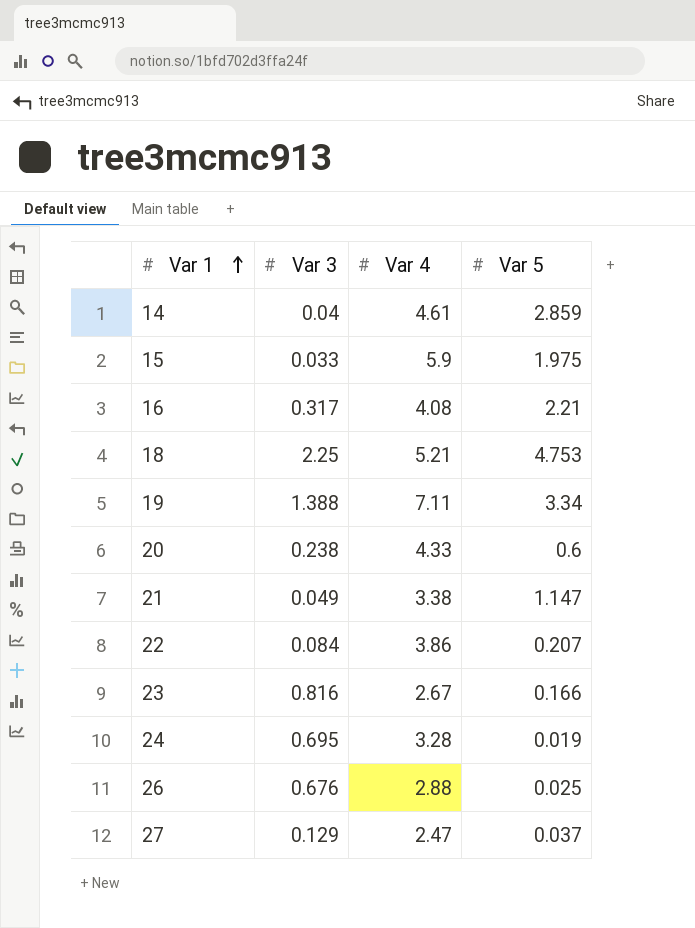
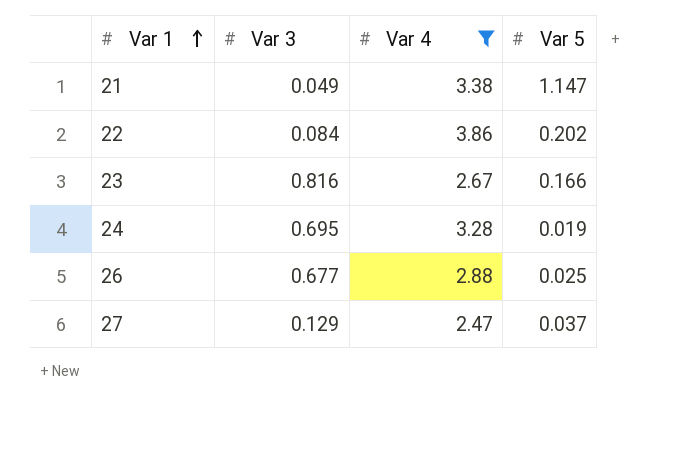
filter: none -> Var 4 <= 3.86
22 | Var 5: 0.207 -> 0.202
26 | Var 3: 0.676 -> 0.677

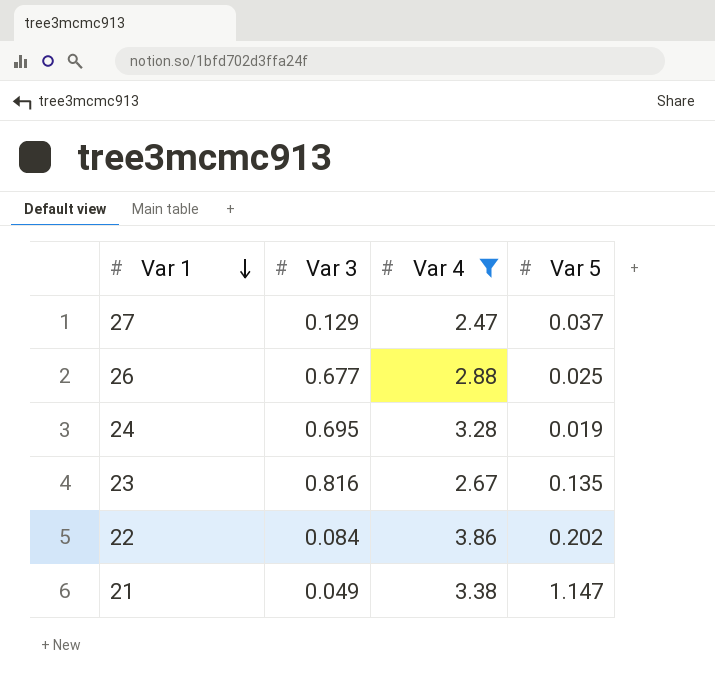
row order: Var 1 ascending -> Var 1 descending
23 | Var 5: 0.166 -> 0.135

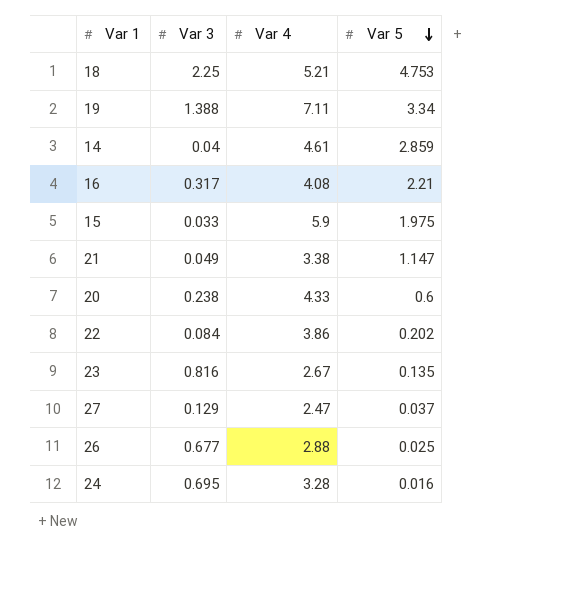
filter: Var 4 <= 3.86 -> none
row order: Var 1 descending -> Var 5 descending
24 | Var 5: 0.019 -> 0.016

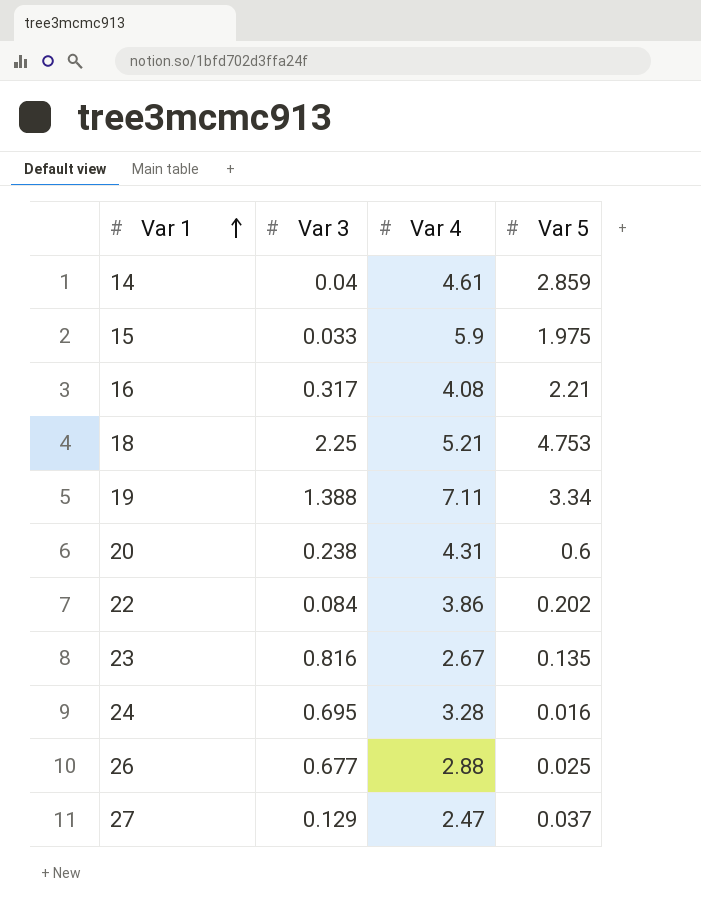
row order: Var 5 descending -> Var 1 ascending
row 21: 0.049 | 3.38 | 1.147 -> none
20 | Var 4: 4.33 -> 4.31

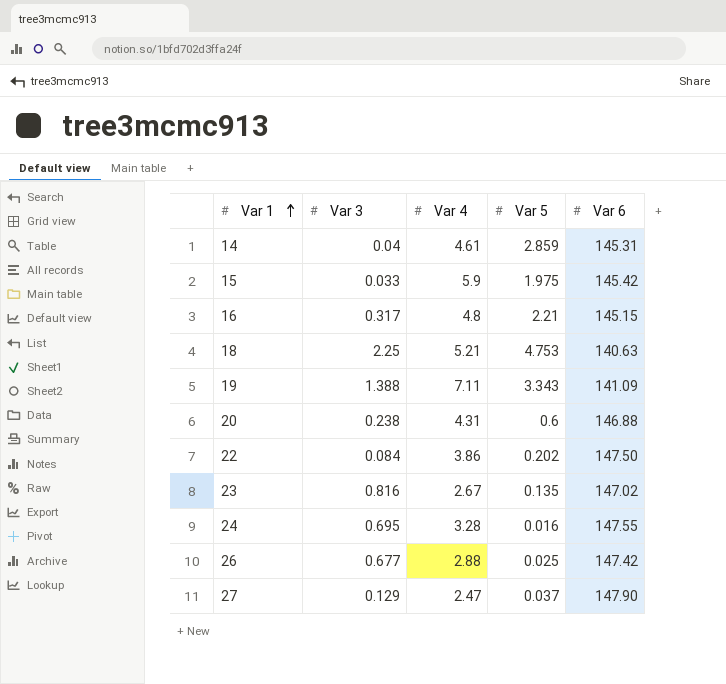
column Var 6 | position: none -> 5
16 | Var 4: 4.08 -> 4.8
19 | Var 5: 3.34 -> 3.343

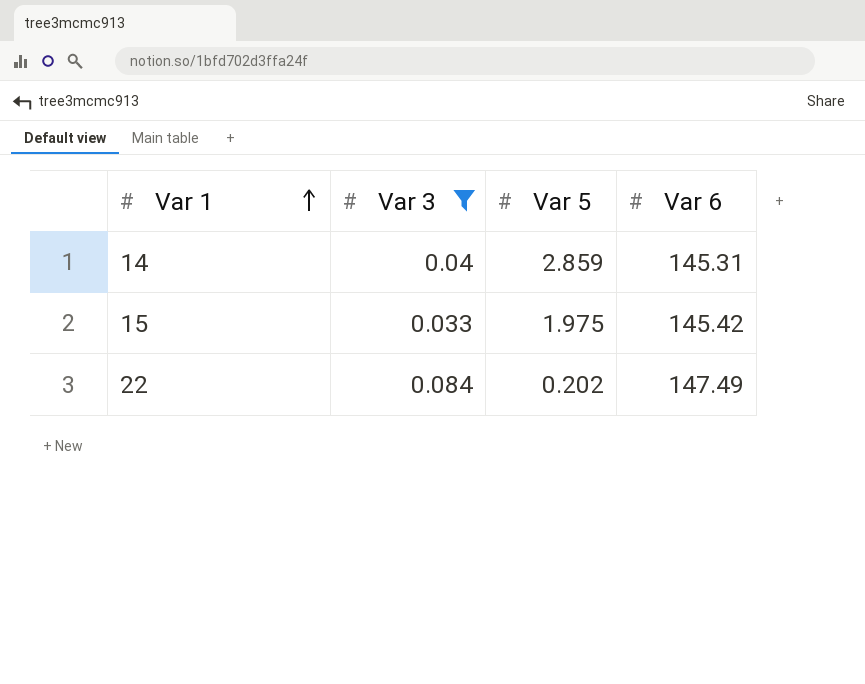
filter: none -> Var 3 <= 0.084
column Var 4 | position: 3 -> none
22 | Var 6: 147.50 -> 147.49

